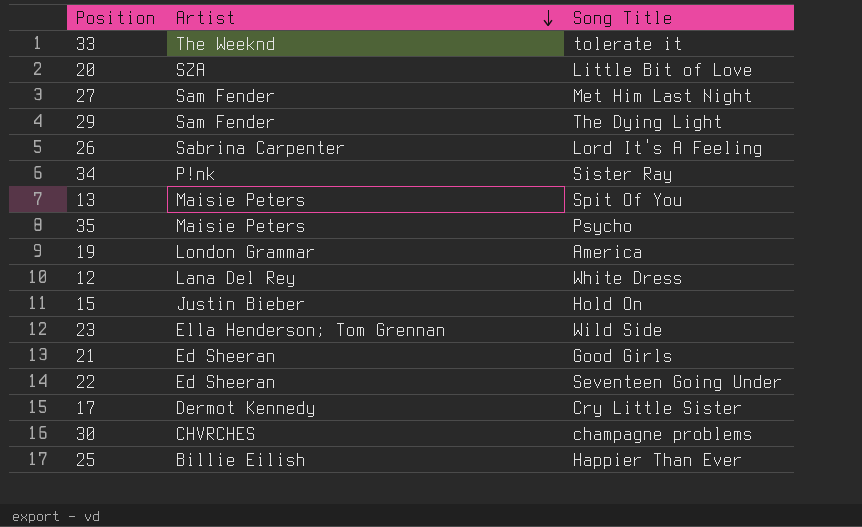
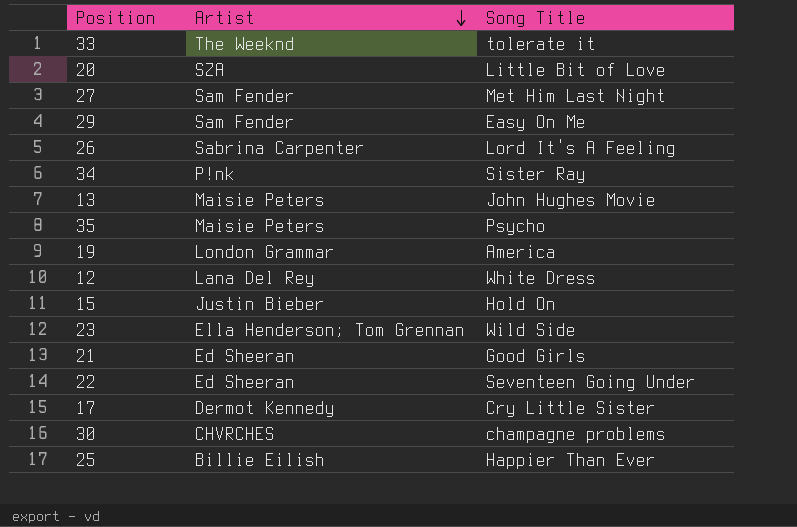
29 | Song Title: The Dying Light -> Easy On Me
13 | Song Title: Spit Of You -> John Hughes Movie

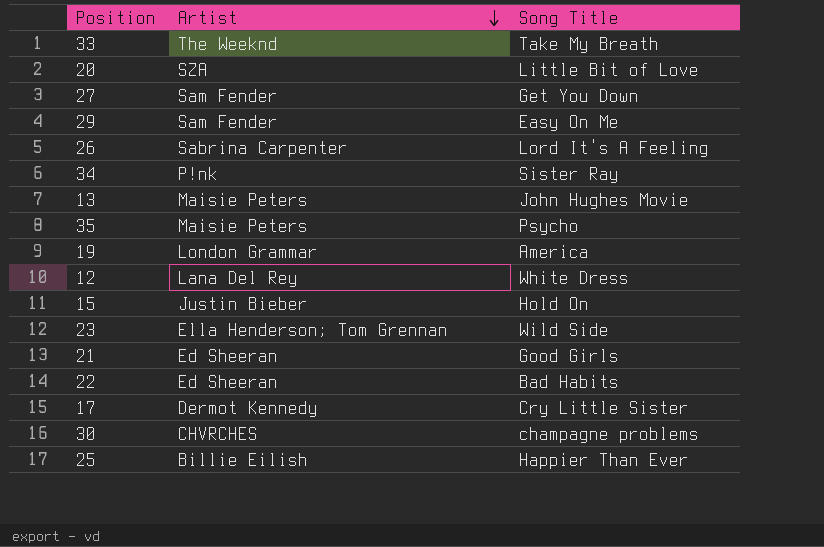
33 | Song Title: tolerate it -> Take My Breath
27 | Song Title: Met Him Last Night -> Get You Down
22 | Song Title: Seventeen Going Under -> Bad Habits

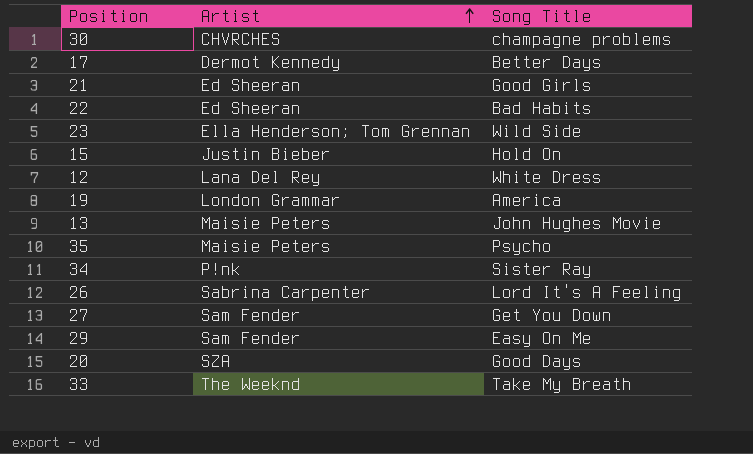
row order: Artist descending -> Artist ascending
row 25: Billie Eilish | Happier Than Ever -> none
17 | Song Title: Cry Little Sister -> Better Days
20 | Song Title: Little Bit of Love -> Good Days

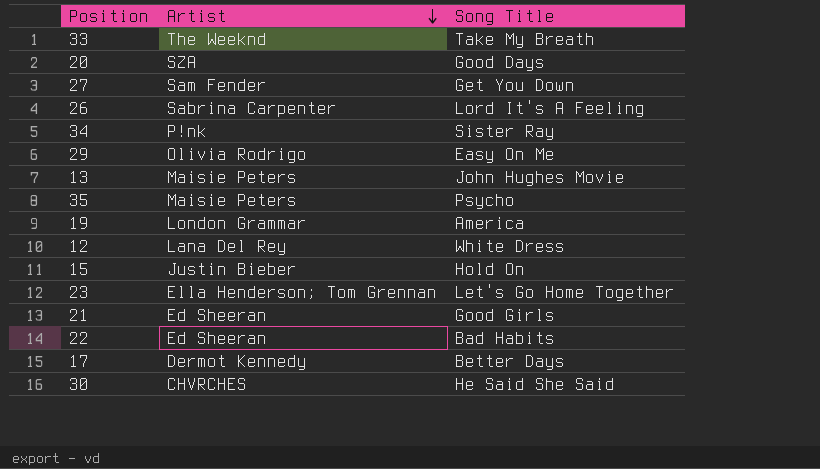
row order: Artist ascending -> Artist descending
29 | Artist: Sam Fender -> Olivia Rodrigo
23 | Song Title: Wild Side -> Let's Go Home Together
30 | Song Title: champagne problems -> He Said She Said

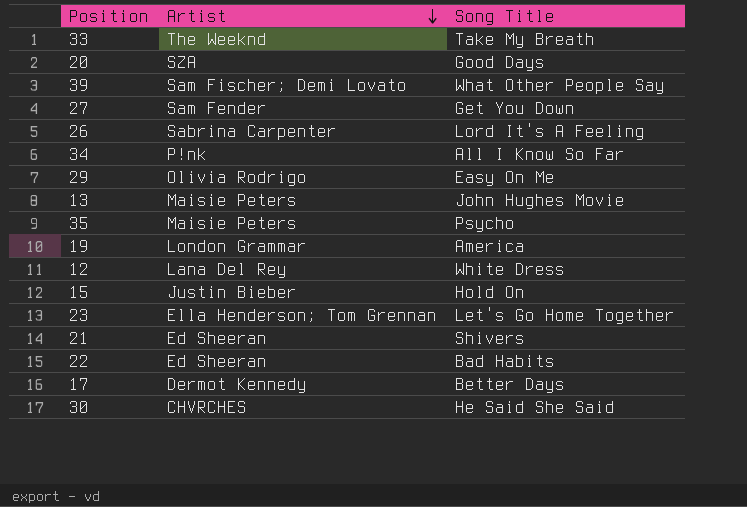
row 39: none -> Sam Fischer; Demi Lovato | What Other People Say
34 | Song Title: Sister Ray -> All I Know So Far
21 | Song Title: Good Girls -> Shivers

